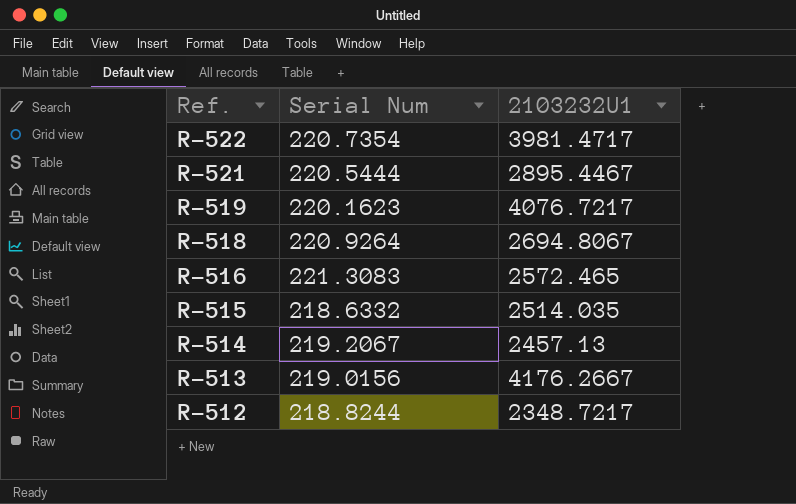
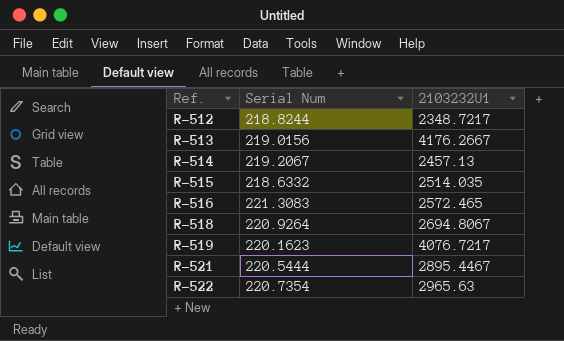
row order: Ref. descending -> Ref. ascending
R-522 | 2103232U1: 3981.4717 -> 2965.63

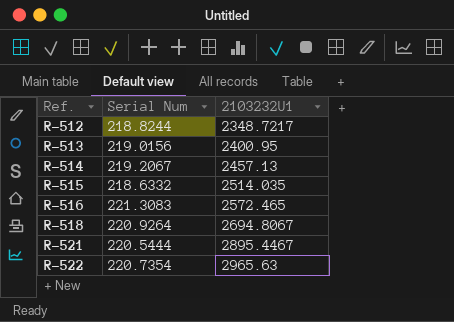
row R-519: 220.1623 | 4076.7217 -> none
R-513 | 2103232U1: 4176.2667 -> 2400.95

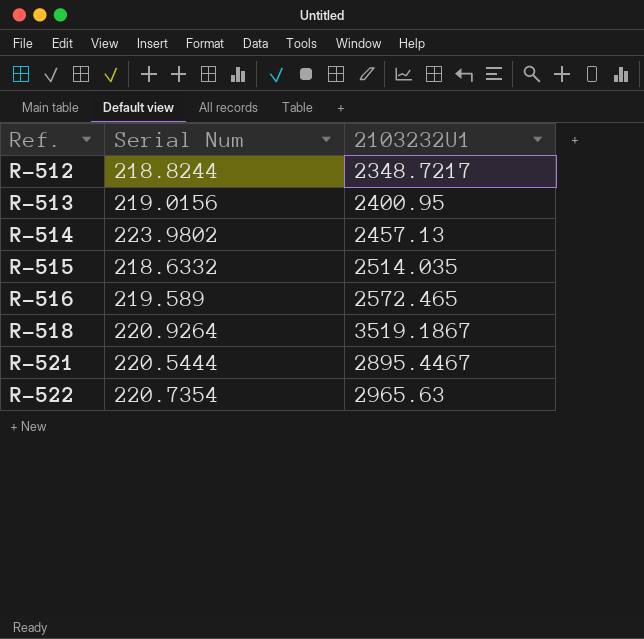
R-514 | Serial Num: 219.2067 -> 223.9802
R-516 | Serial Num: 221.3083 -> 219.589
R-518 | 2103232U1: 2694.8067 -> 3519.1867

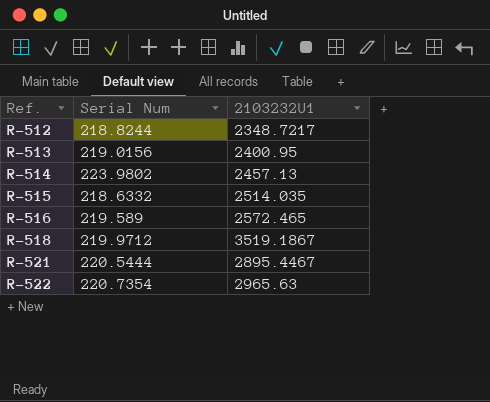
R-518 | Serial Num: 220.9264 -> 219.9712

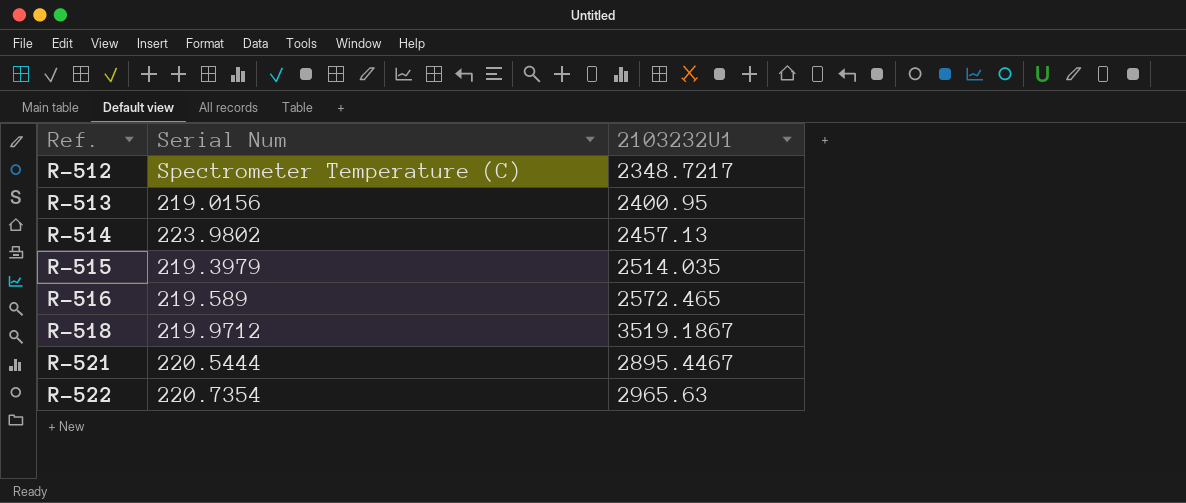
R-512 | Serial Num: 218.8244 -> Spectrometer Temperature (C)
R-515 | Serial Num: 218.6332 -> 219.3979

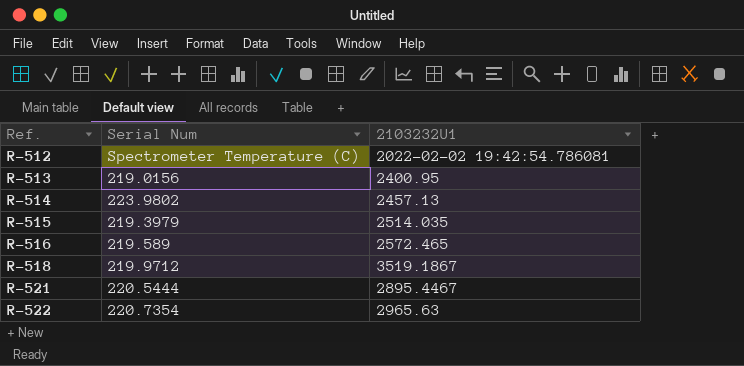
R-512 | 2103232U1: 2348.7217 -> 2022-02-02 19:42:54.786081

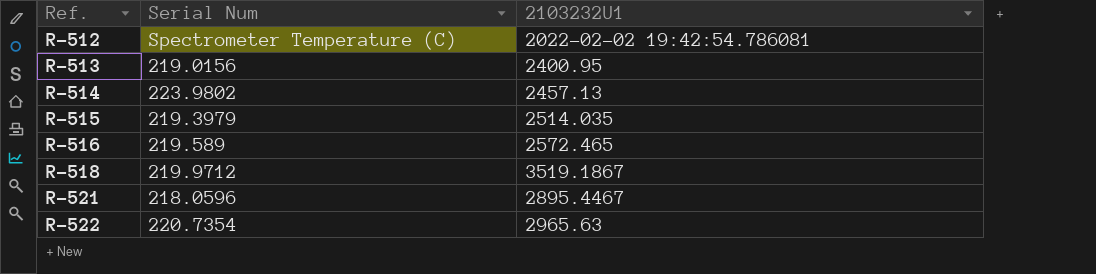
R-521 | Serial Num: 220.5444 -> 218.0596

